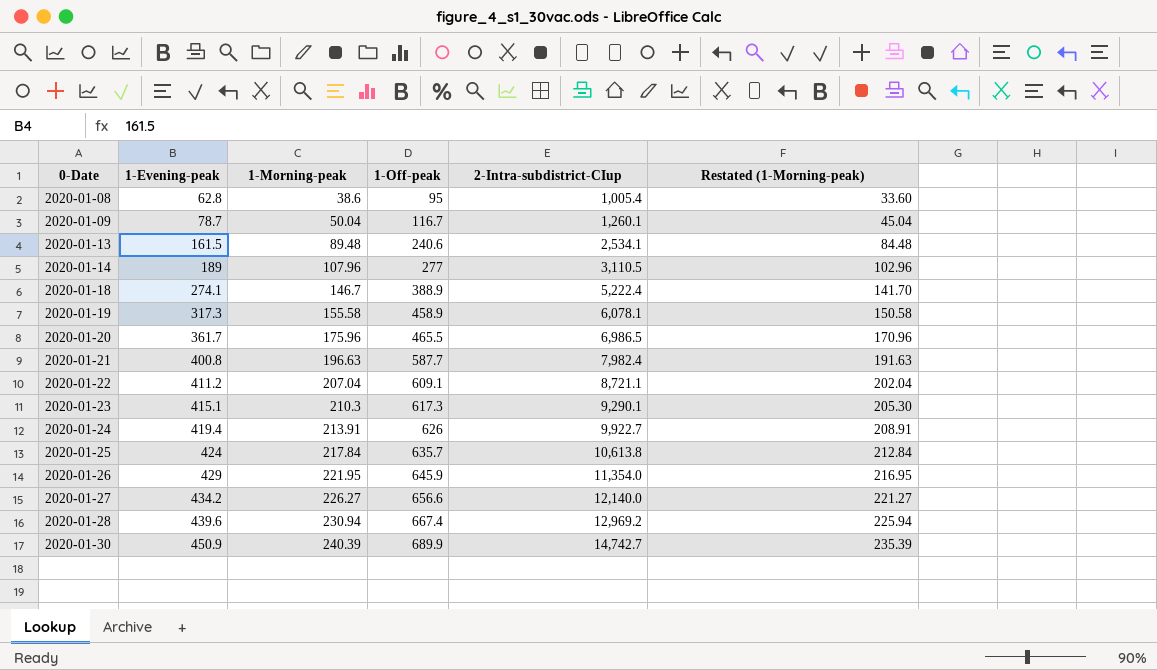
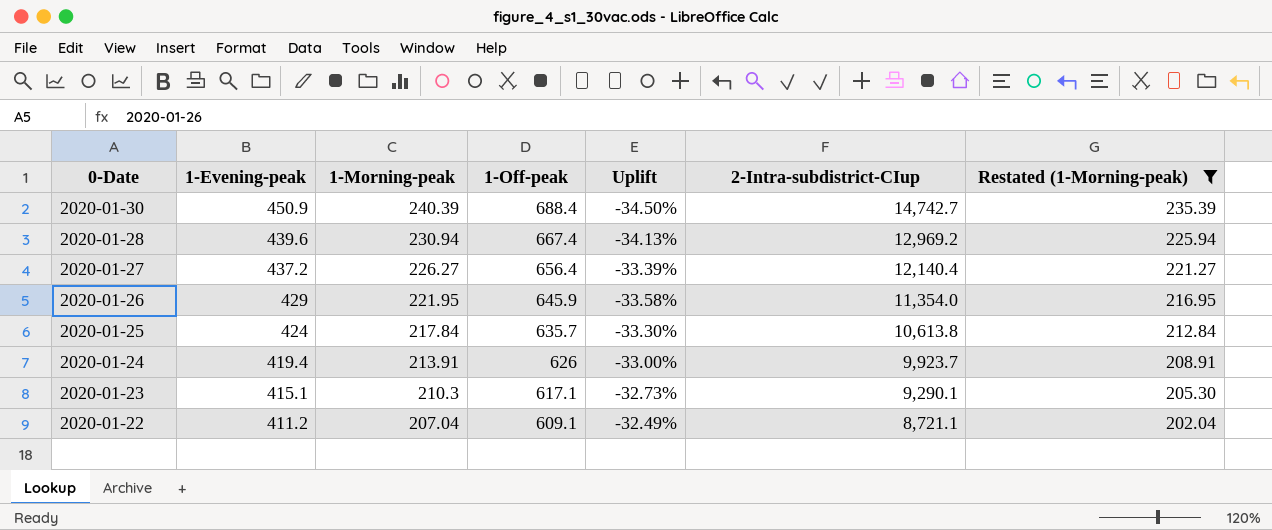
filter: none -> Restated (1-Morning-peak) >= 202.04
row order: 0-Date ascending -> 0-Date descending
column Uplift | formula: none -> ([1-Evening-peak] - [1-Off-peak]) / [1-Off-peak]
2020-01-30 | 1-Off-peak: 689.9 -> 688.4
2020-01-27 | 1-Evening-peak: 434.2 -> 437.2
2020-01-27 | 1-Off-peak: 656.6 -> 656.4
2020-01-27 | 2-Intra-subdistrict-CIup: 12,140.0 -> 12,140.4
2020-01-24 | 2-Intra-subdistrict-CIup: 9,922.7 -> 9,923.7
2020-01-23 | 1-Off-peak: 617.3 -> 617.1

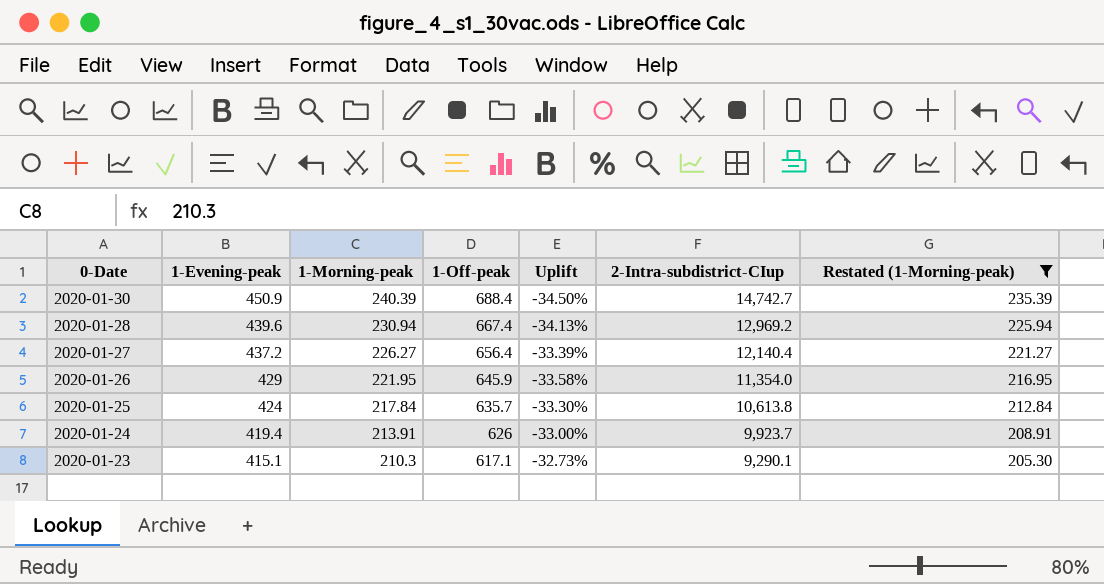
row 2020-01-22: 411.2 | 207.04 | 609.1 | -32.49% | 8,721.1 | 202.04 -> none

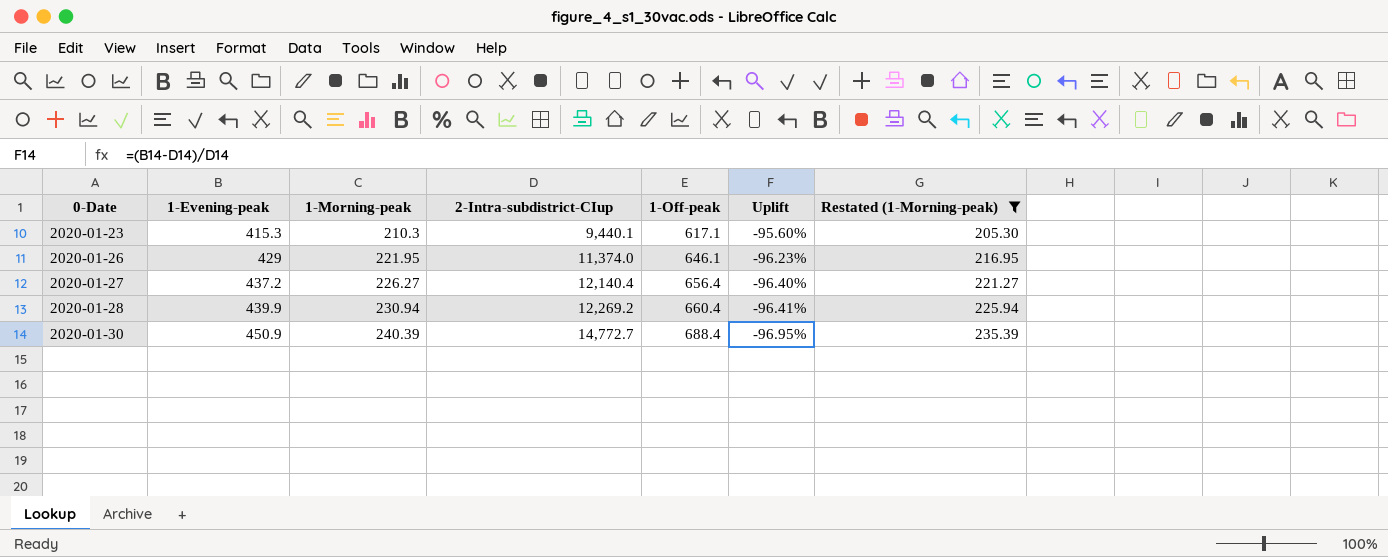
row order: 0-Date descending -> 0-Date ascending
column 2-Intra-subdistrict-CIup | position: 6 -> 4
column Uplift | formula: ([1-Evening-peak] - [1-Off-peak]) / [1-Off-peak] -> ([1-Evening-peak] - [2-Intra-subdistrict-CIup]) / [2-Intra-subdistrict-CIup]
row 2020-01-25: 424 | 217.84 | 635.7 | -33.30% | 10,613.8 | 212.84 -> none
row 2020-01-24: 419.4 | 213.91 | 626 | -33.00% | 9,923.7 | 208.91 -> none
2020-01-23 | 1-Evening-peak: 415.1 -> 415.3
2020-01-23 | 2-Intra-subdistrict-CIup: 9,290.1 -> 9,440.1
2020-01-26 | 2-Intra-subdistrict-CIup: 11,354.0 -> 11,374.0
2020-01-26 | 1-Off-peak: 645.9 -> 646.1
2020-01-28 | 1-Evening-peak: 439.6 -> 439.9
2020-01-28 | 2-Intra-subdistrict-CIup: 12,969.2 -> 12,269.2
2020-01-28 | 1-Off-peak: 667.4 -> 660.4
2020-01-30 | 2-Intra-subdistrict-CIup: 14,742.7 -> 14,772.7

